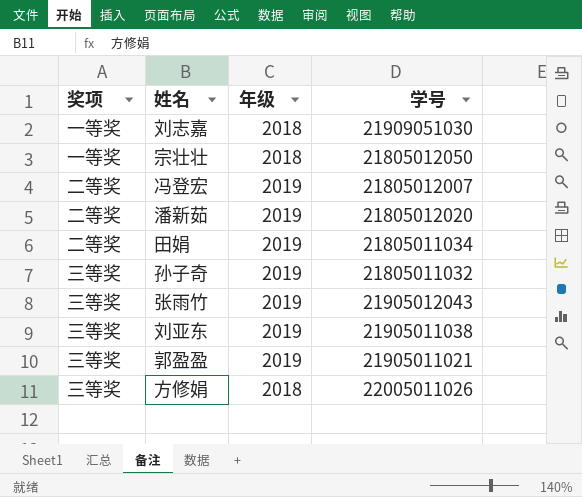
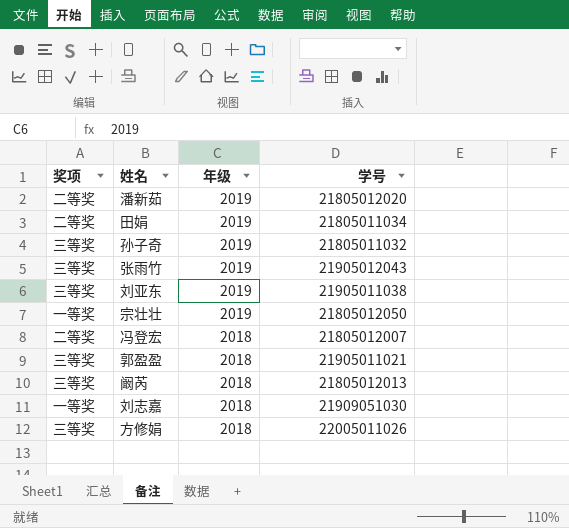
row order: none -> 年级 descending
宗壮壮 | 年级: 2018 -> 2019
冯登宏 | 年级: 2019 -> 2018
郭盈盈 | 年级: 2019 -> 2018
row 阚芮: none -> 三等奖 | 2018 | 21805012013

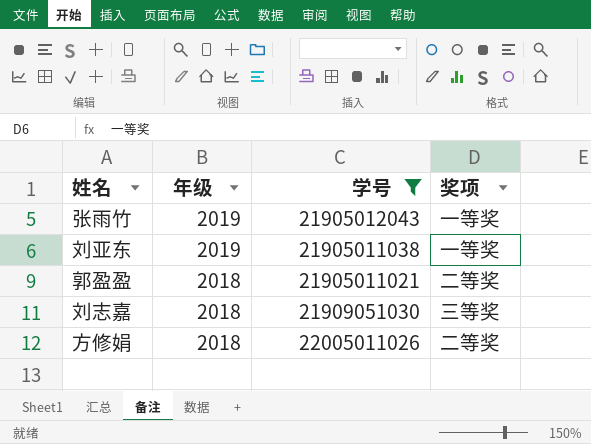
filter: none -> 学号 >= 21905011021
column 奖项 | position: 1 -> 4
张雨竹 | 奖项: 三等奖 -> 一等奖
刘亚东 | 奖项: 三等奖 -> 一等奖
郭盈盈 | 奖项: 三等奖 -> 二等奖
刘志嘉 | 奖项: 一等奖 -> 三等奖
方修娟 | 奖项: 三等奖 -> 二等奖

